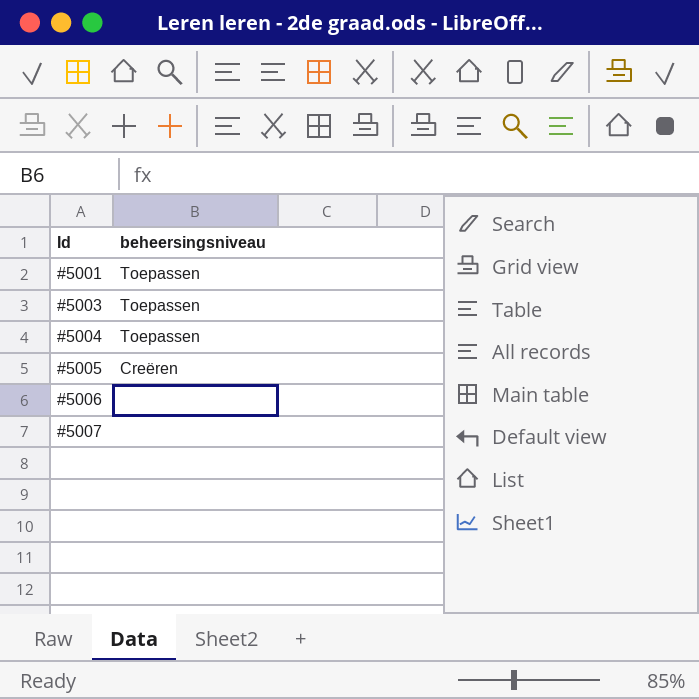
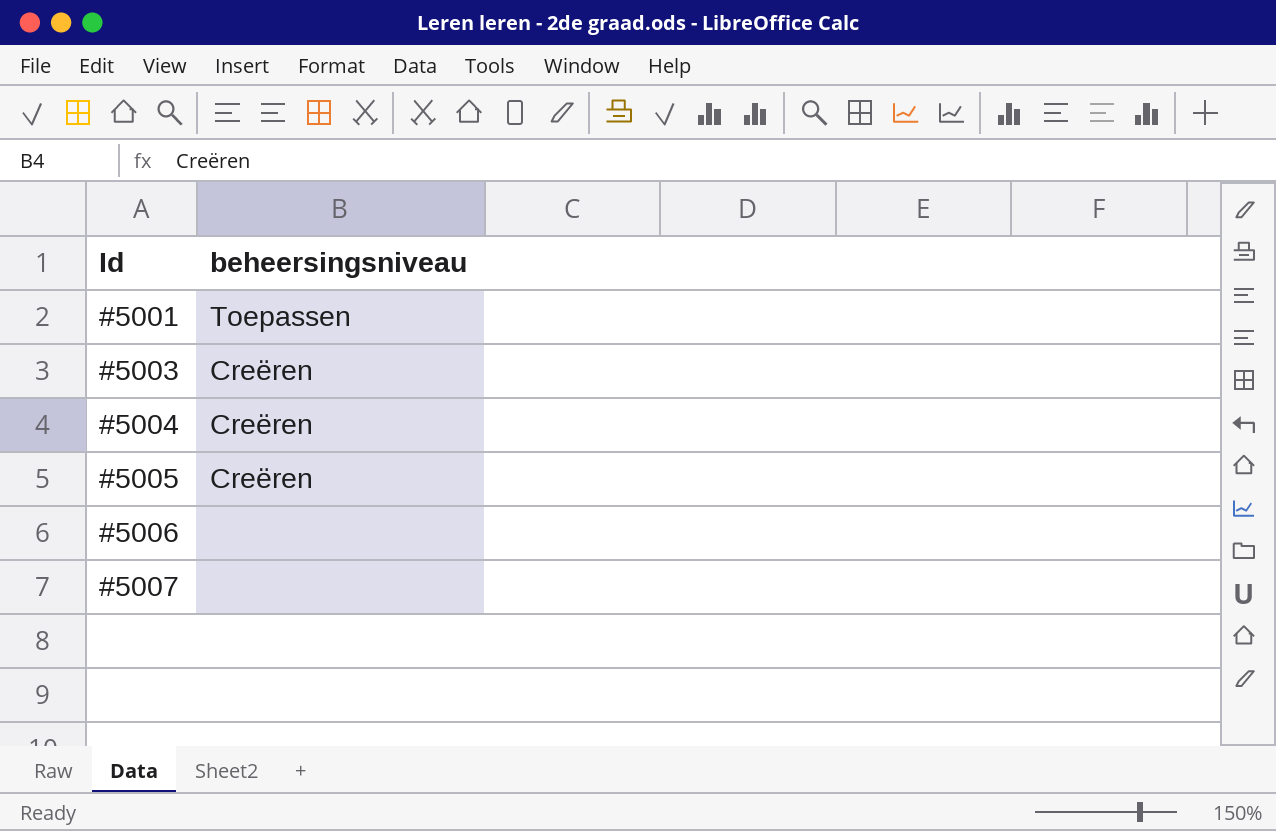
#5003 | beheersingsniveau: Toepassen -> Creëren
#5004 | beheersingsniveau: Toepassen -> Creëren

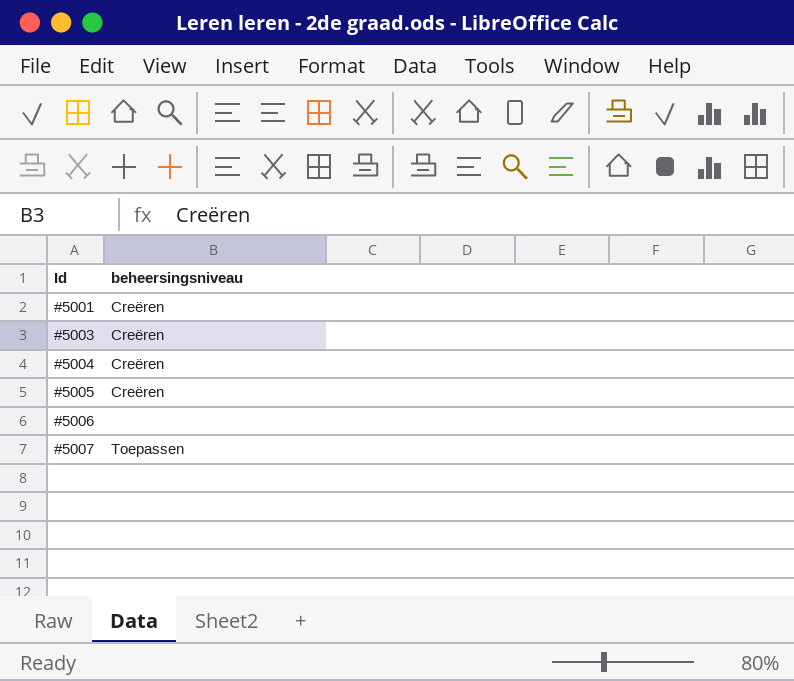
#5001 | beheersingsniveau: Toepassen -> Creëren
#5007 | beheersingsniveau: none -> Toepassen

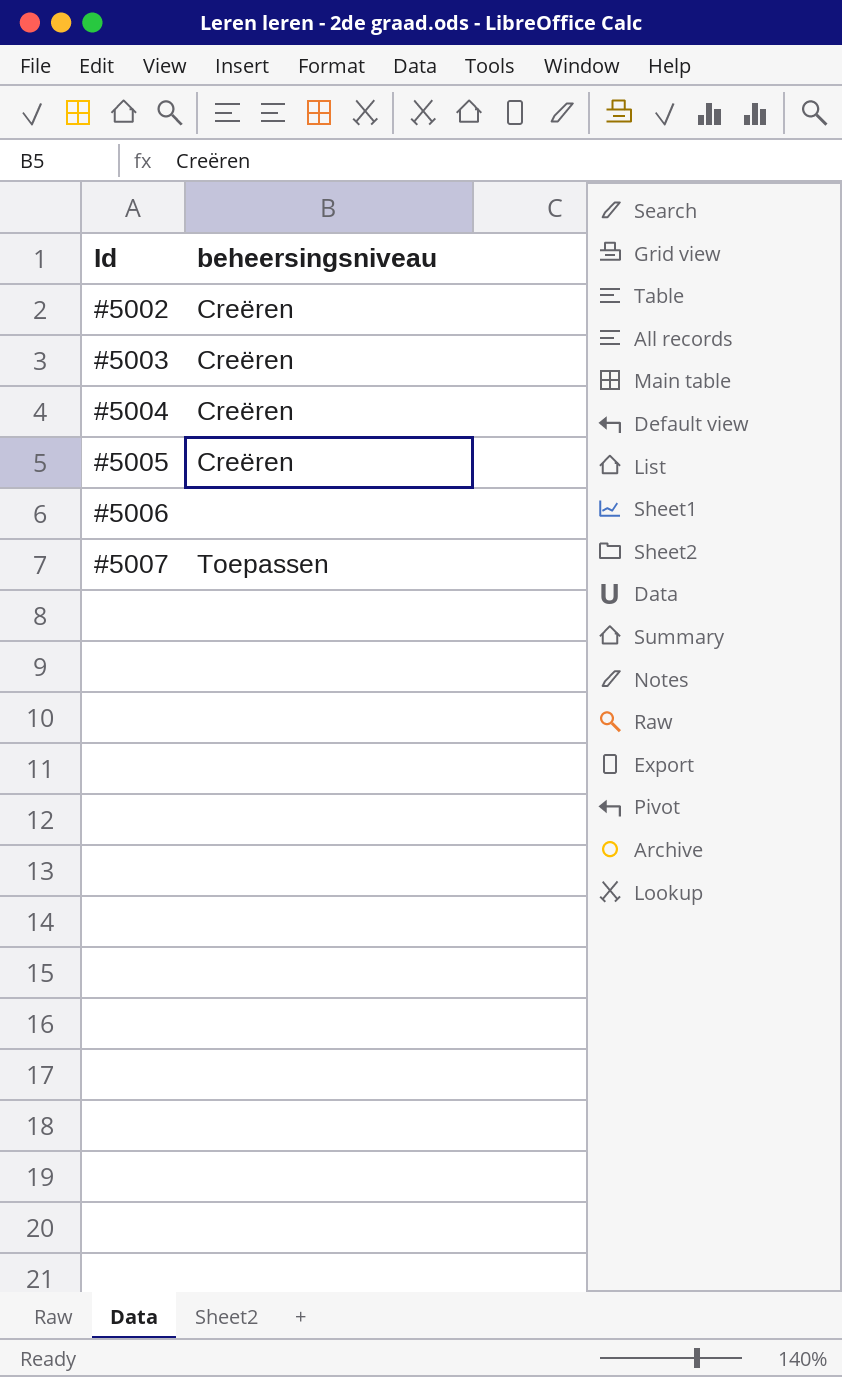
row #5001: Creëren -> none
row #5002: none -> Creëren

